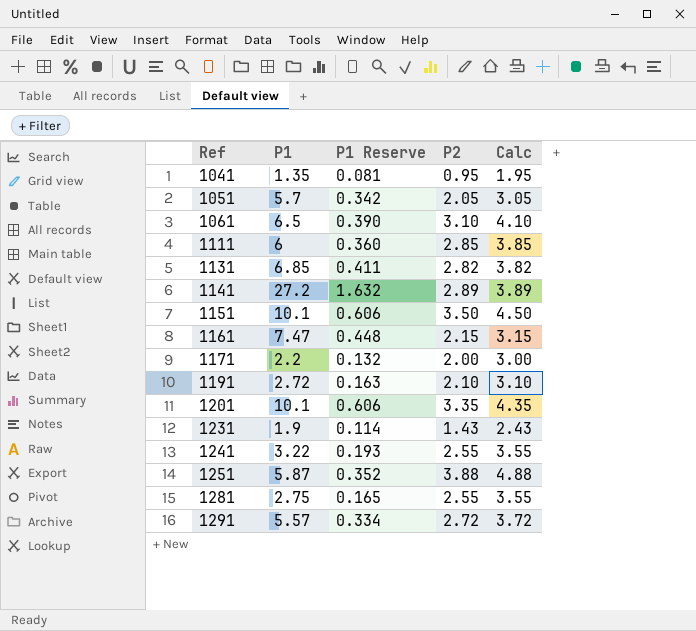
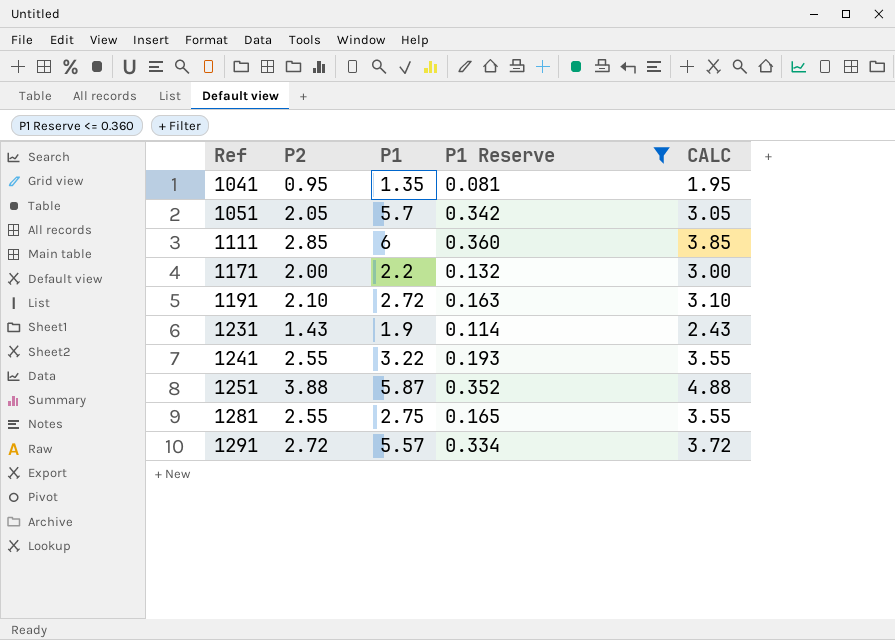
filter: none -> P1 Reserve <= 0.360
column P2 | position: 4 -> 2
column name: Calc -> CALC

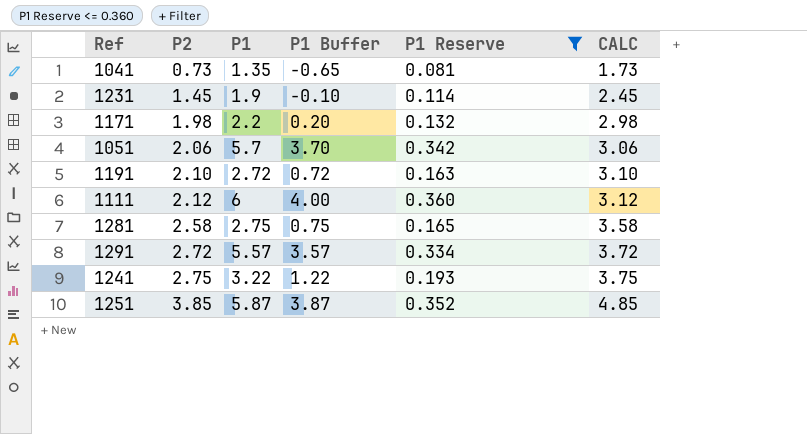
row order: Ref ascending -> P2 ascending
column P1 Buffer | formula: none -> [P1] - 2
1041 | P2: 0.95 -> 0.73
1041 | CALC: 1.95 -> 1.73
1231 | P2: 1.43 -> 1.45
1231 | CALC: 2.43 -> 2.45
1171 | P2: 2.00 -> 1.98
1171 | CALC: 3.00 -> 2.98
1051 | P2: 2.05 -> 2.06
1051 | CALC: 3.05 -> 3.06
1111 | P2: 2.85 -> 2.12
1111 | CALC: 3.85 -> 3.12
1281 | P2: 2.55 -> 2.58
1281 | CALC: 3.55 -> 3.58
1241 | P2: 2.55 -> 2.75
1241 | CALC: 3.55 -> 3.75
1251 | P2: 3.88 -> 3.85
1251 | CALC: 4.88 -> 4.85

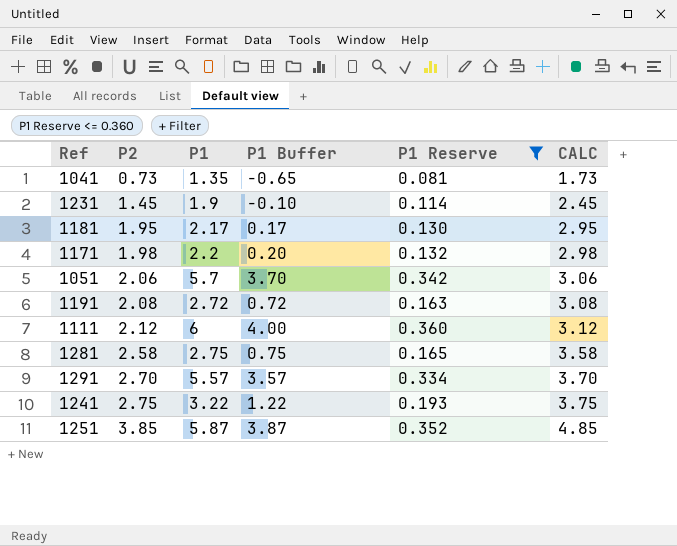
row 1181: none -> 1.95 | 2.17 | 0.17 | 0.130 | 2.95
1191 | P2: 2.10 -> 2.08
1191 | CALC: 3.10 -> 3.08
1291 | P2: 2.72 -> 2.70
1291 | CALC: 3.72 -> 3.70

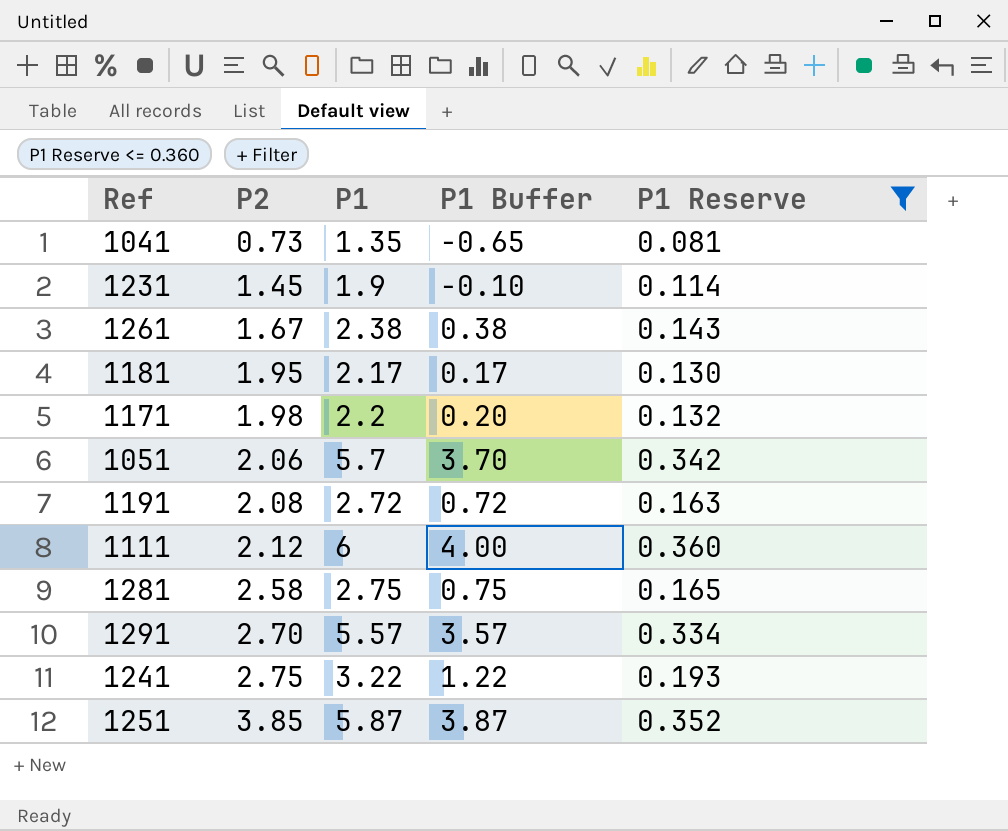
column CALC | formula: [P2] + 1 -> none
row 1261: none -> 1.67 | 2.38 | 0.38 | 0.143

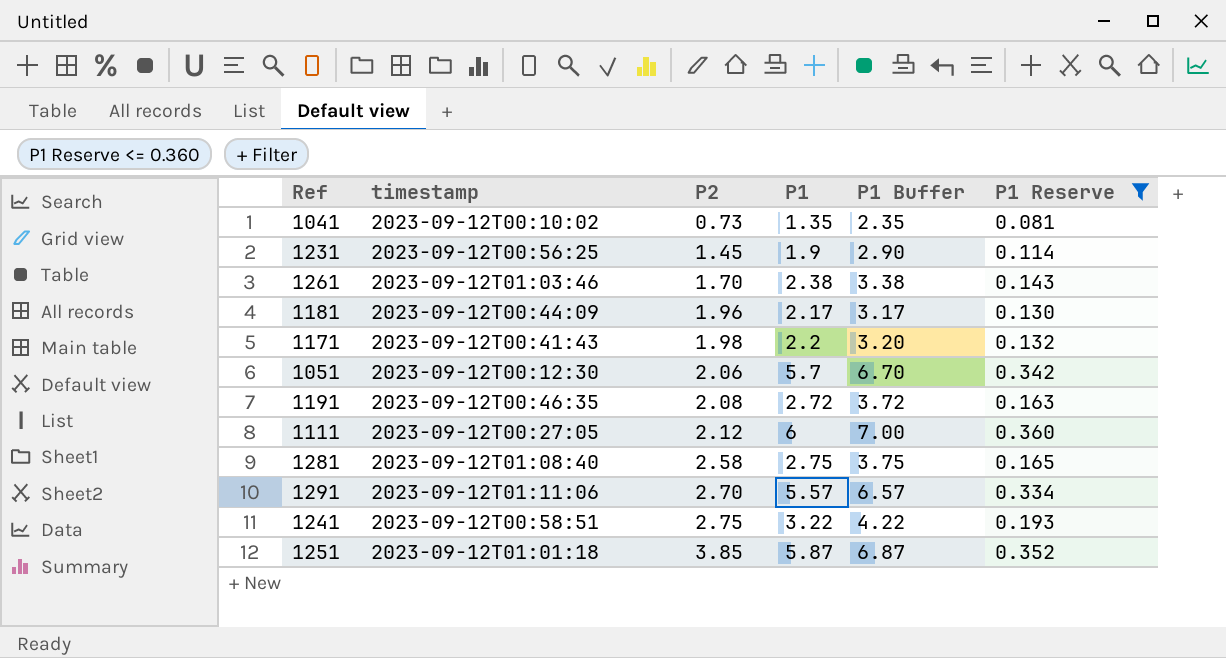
column timestamp | position: none -> 2
column P1 Buffer | formula: [P1] - 2 -> [P1] + 1
1261 | P2: 1.67 -> 1.70
1181 | P2: 1.95 -> 1.96

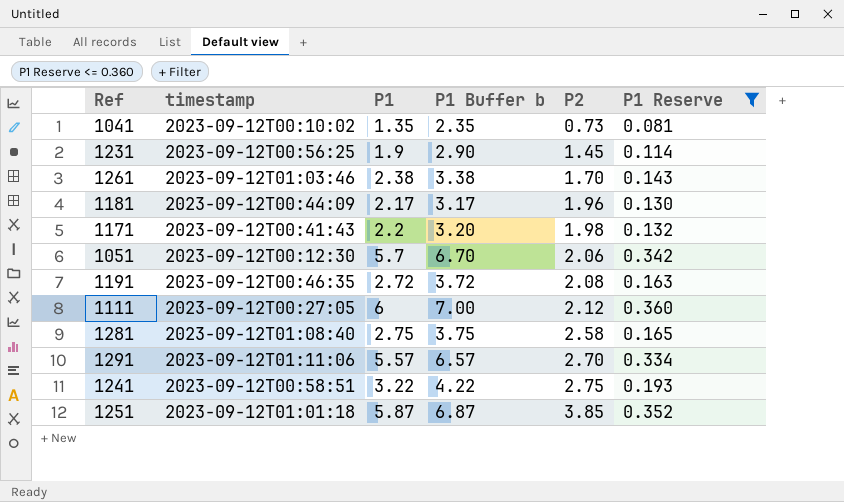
column name: P1 Buffer -> P1 Buffer b
column P2 | position: 3 -> 5

